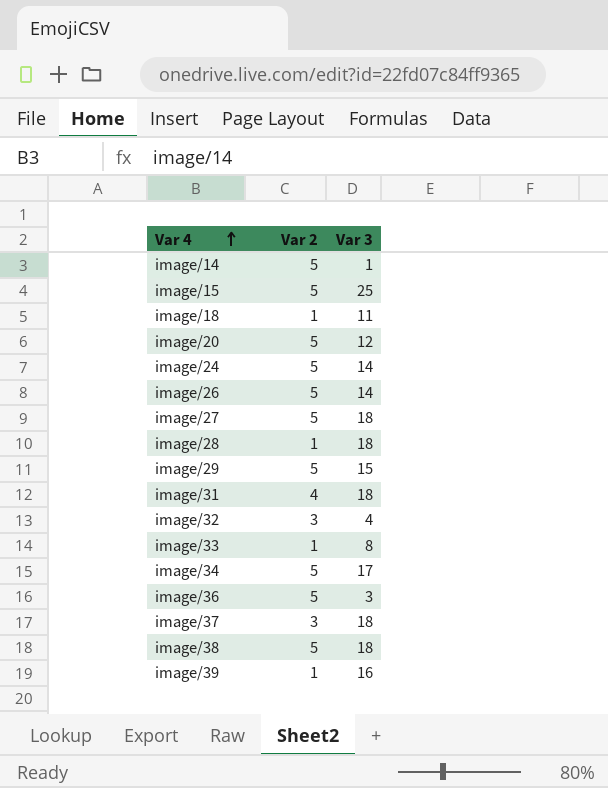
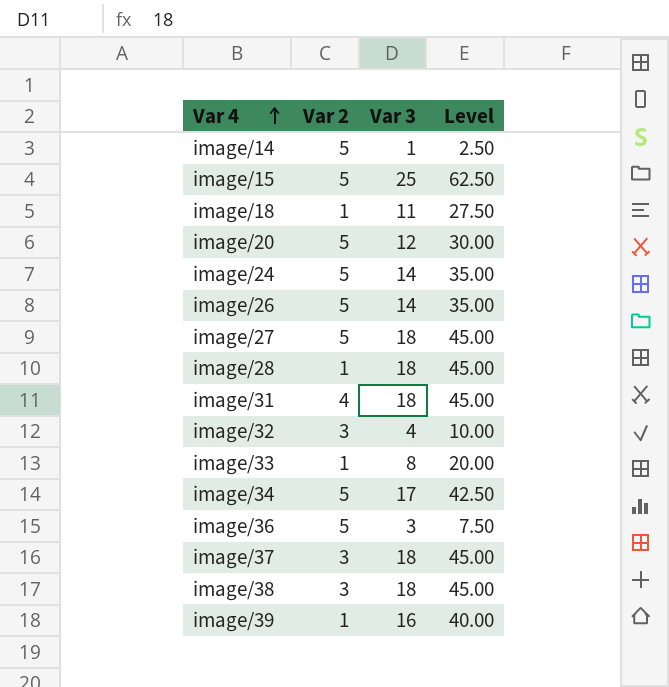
column Level | formula: none -> [Var 3] * 2.5
row image/29: 5 | 15 -> none
image/38 | Var 2: 5 -> 3

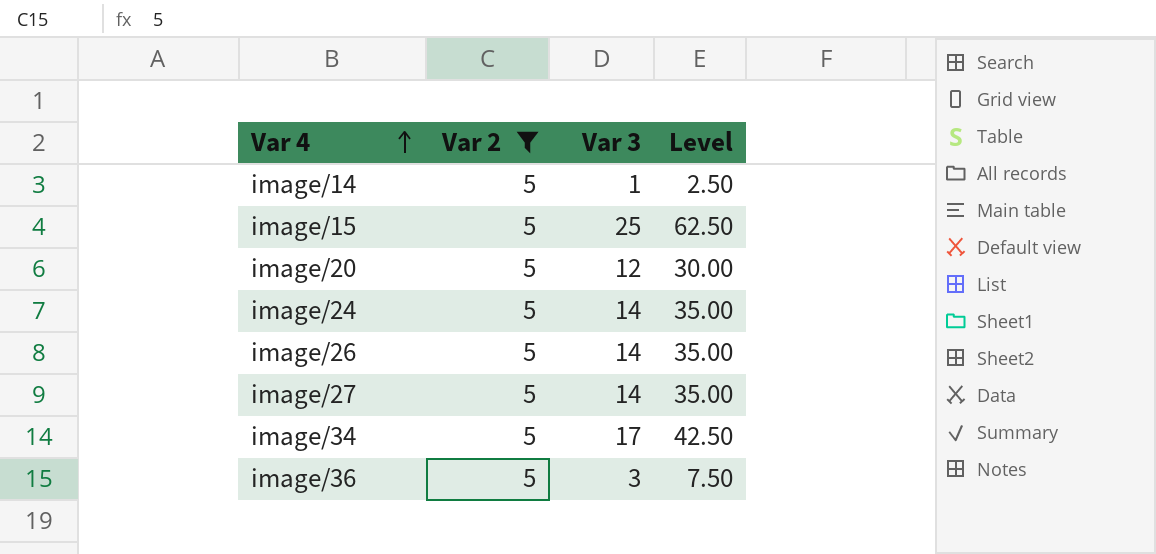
filter: none -> Var 2 = 5
image/27 | Var 3: 18 -> 14
image/27 | Level: 45.00 -> 35.00

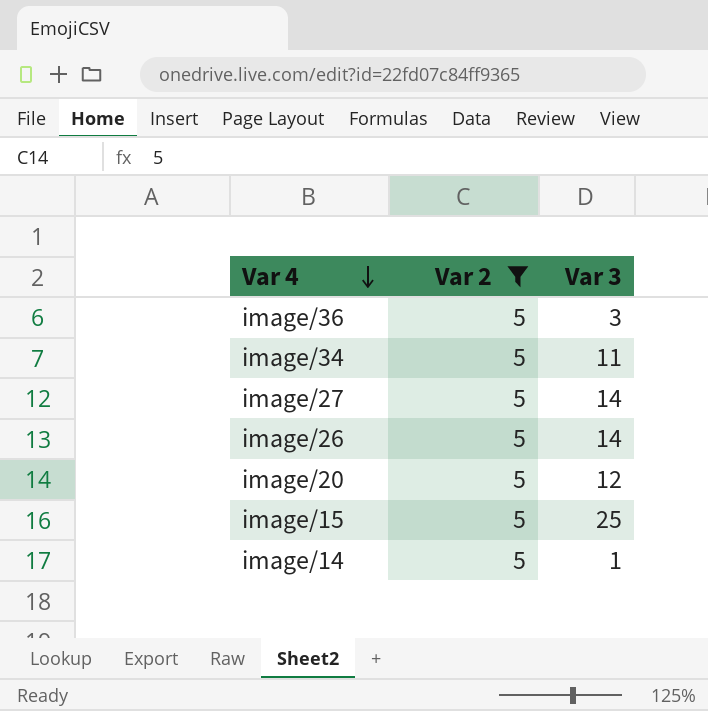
row order: Var 4 ascending -> Var 4 descending
column Level | formula: [Var 3] * 2.5 -> none
row image/24: 5 | 14 | 35.00 -> none
image/34 | Var 3: 17 -> 11

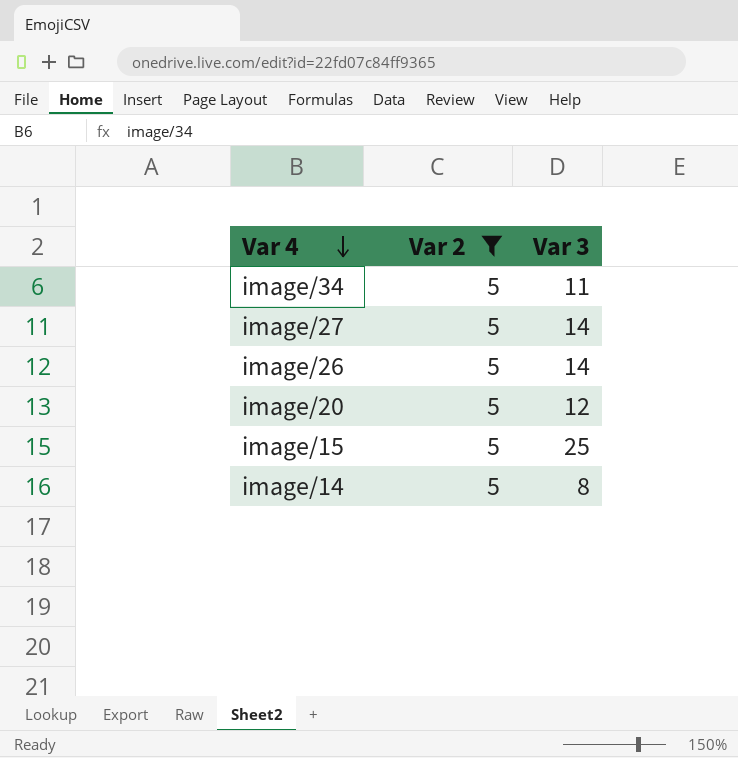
row image/36: 5 | 3 -> none
image/14 | Var 3: 1 -> 8

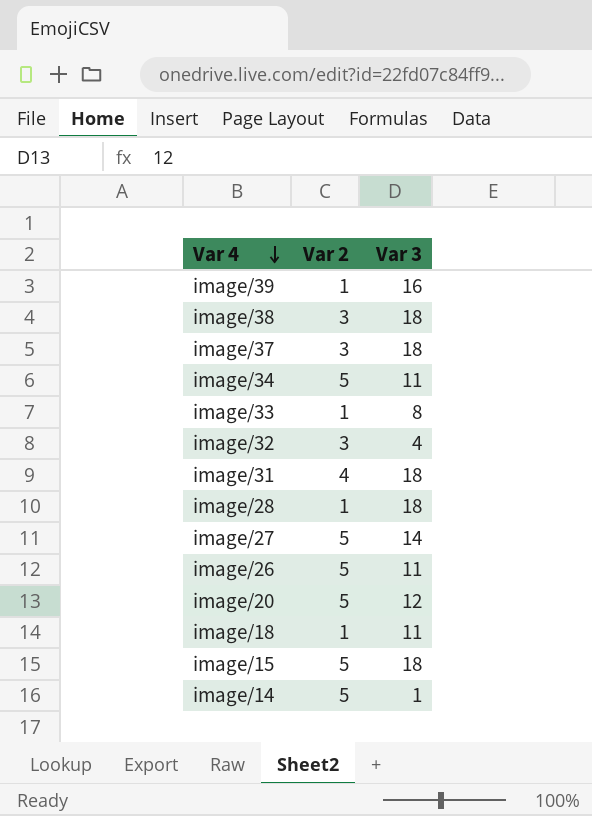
filter: Var 2 = 5 -> none
image/26 | Var 3: 14 -> 11
image/15 | Var 3: 25 -> 18
image/14 | Var 3: 8 -> 1

